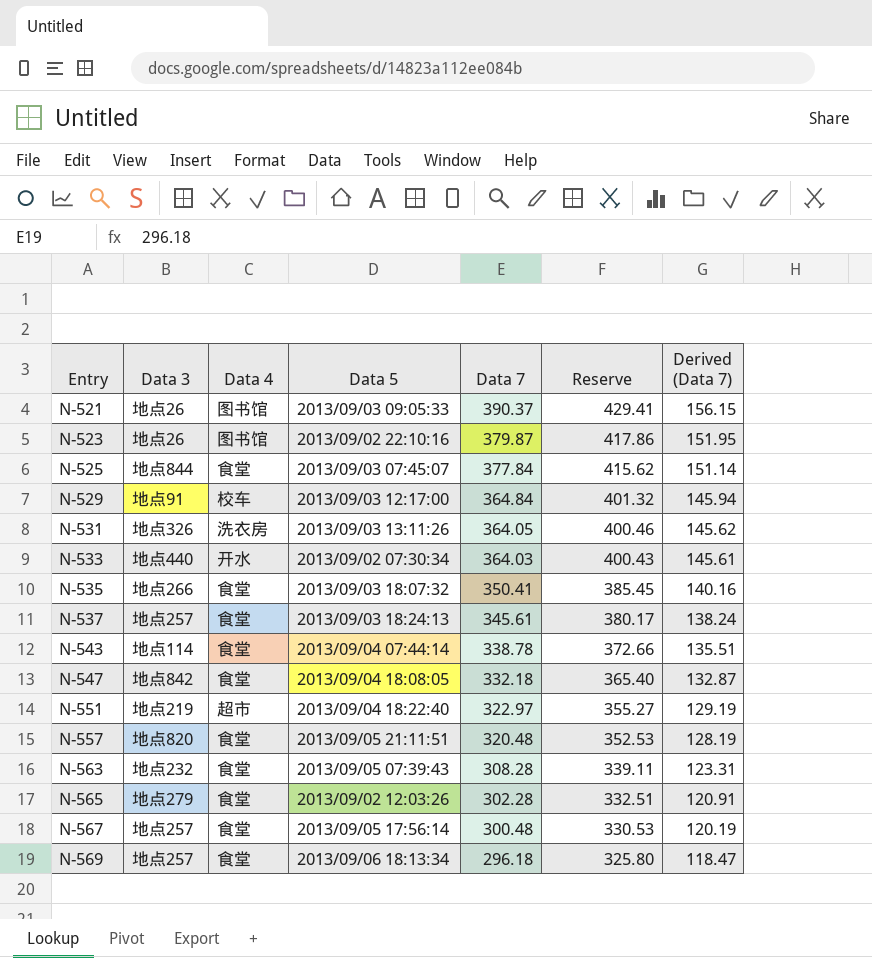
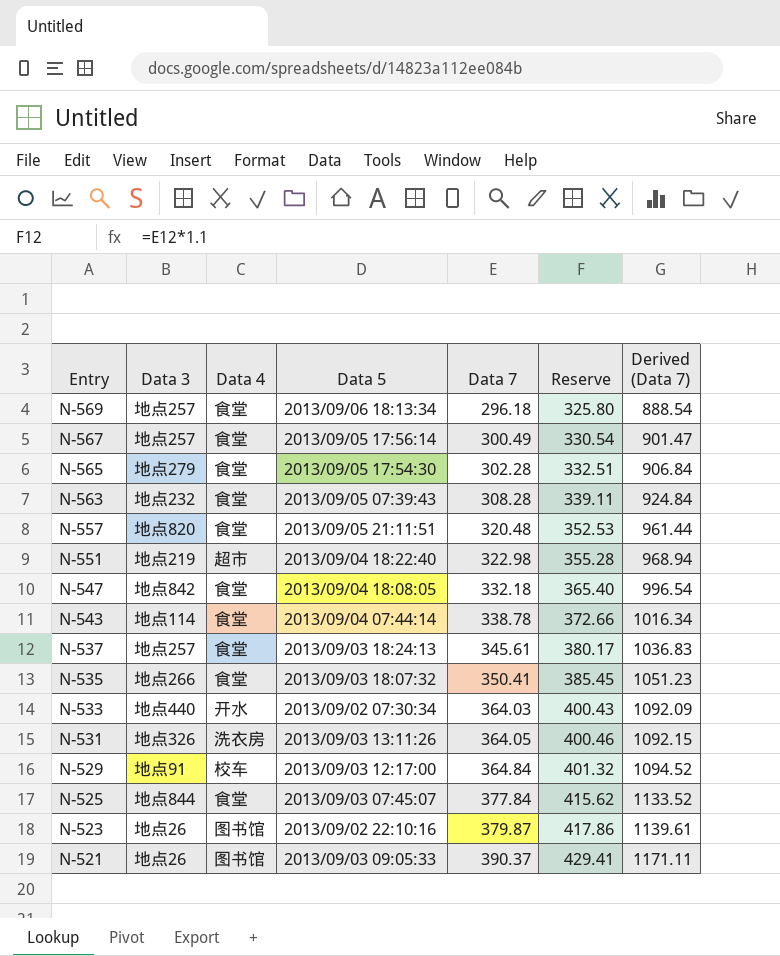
row order: Entry ascending -> Entry descending
column Derived (Data 7) | formula: [Data 7] * 0.4 -> [Data 7] * 3
N-567 | Data 7: 300.48 -> 300.49
N-567 | Reserve: 330.53 -> 330.54
N-565 | Data 5: 2013/09/02 12:03:26 -> 2013/09/05 17:54:30
N-551 | Data 7: 322.97 -> 322.98
N-551 | Reserve: 355.27 -> 355.28

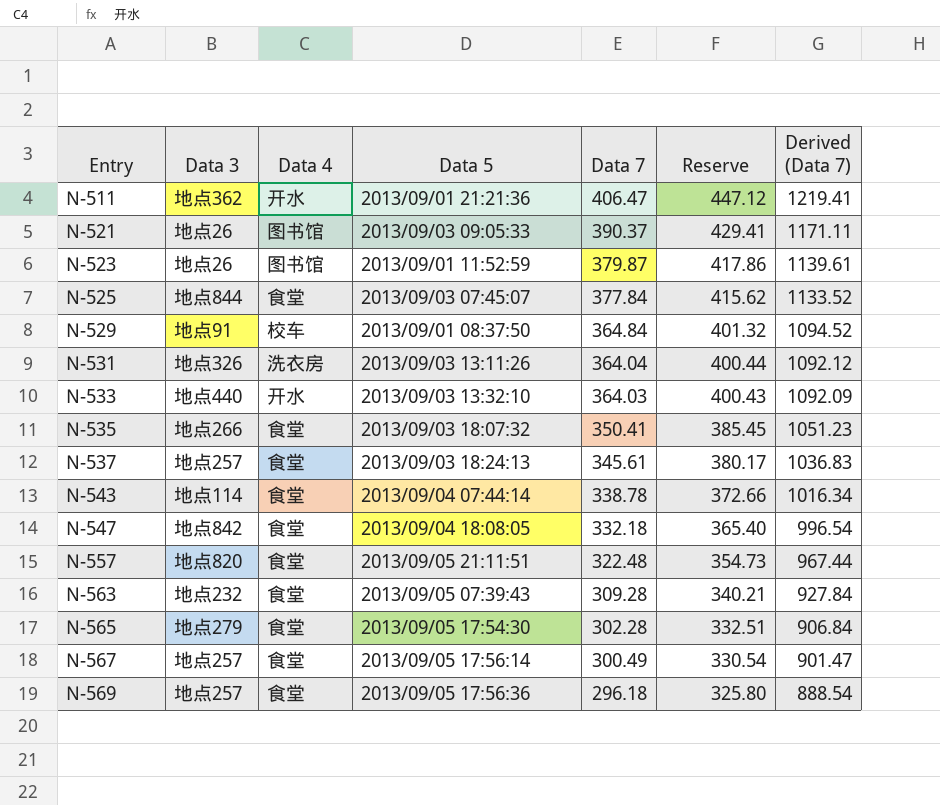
row order: Entry descending -> Entry ascending
row N-551: 地点219 | 超市 | 2013/09/04 18:22:40 | 322.98 | 355.28 | 968.94 -> none
row N-511: none -> 地点362 | 开水 | 2013/09/01 21:21:36 | 406.47 | 447.12 | 1219.41
N-523 | Data 5: 2013/09/02 22:10:16 -> 2013/09/01 11:52:59
N-529 | Data 5: 2013/09/03 12:17:00 -> 2013/09/01 08:37:50
N-531 | Data 7: 364.05 -> 364.04
N-531 | Reserve: 400.46 -> 400.44
N-531 | Derived (Data 7): 1092.15 -> 1092.12
N-533 | Data 5: 2013/09/02 07:30:34 -> 2013/09/03 13:32:10
N-557 | Data 7: 320.48 -> 322.48
N-557 | Reserve: 352.53 -> 354.73
N-557 | Derived (Data 7): 961.44 -> 967.44
N-563 | Data 7: 308.28 -> 309.28
N-563 | Reserve: 339.11 -> 340.21
N-563 | Derived (Data 7): 924.84 -> 927.84
N-569 | Data 5: 2013/09/06 18:13:34 -> 2013/09/05 17:56:36

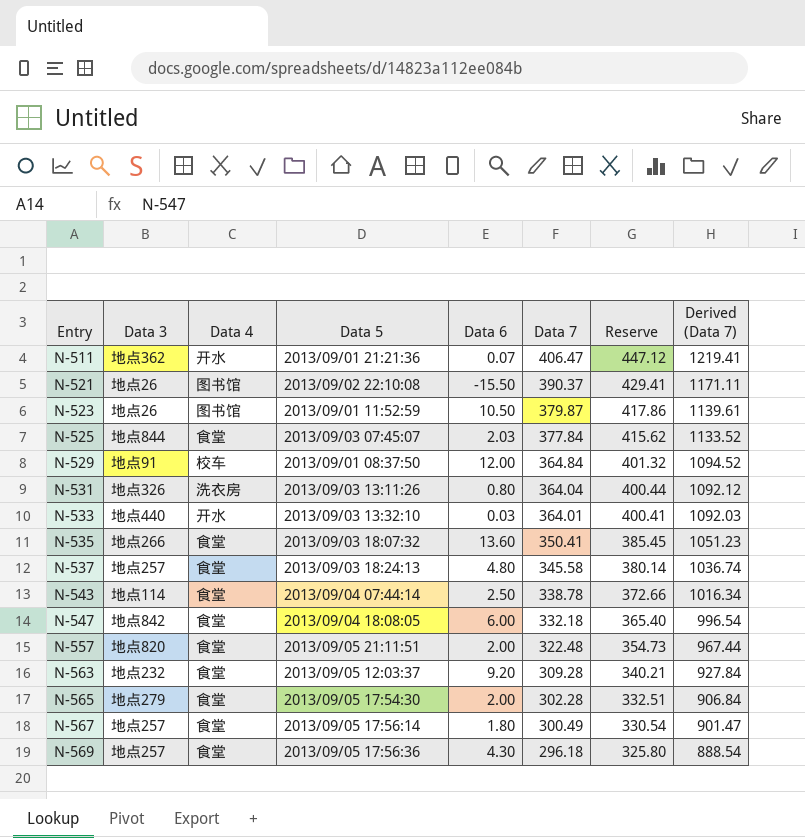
column Data 6 | position: none -> 5
N-521 | Data 5: 2013/09/03 09:05:33 -> 2013/09/02 22:10:08
N-533 | Data 7: 364.03 -> 364.01
N-533 | Reserve: 400.43 -> 400.41
N-533 | Derived (Data 7): 1092.09 -> 1092.03
N-537 | Data 7: 345.61 -> 345.58
N-537 | Reserve: 380.17 -> 380.14
N-537 | Derived (Data 7): 1036.83 -> 1036.74
N-563 | Data 5: 2013/09/05 07:39:43 -> 2013/09/05 12:03:37

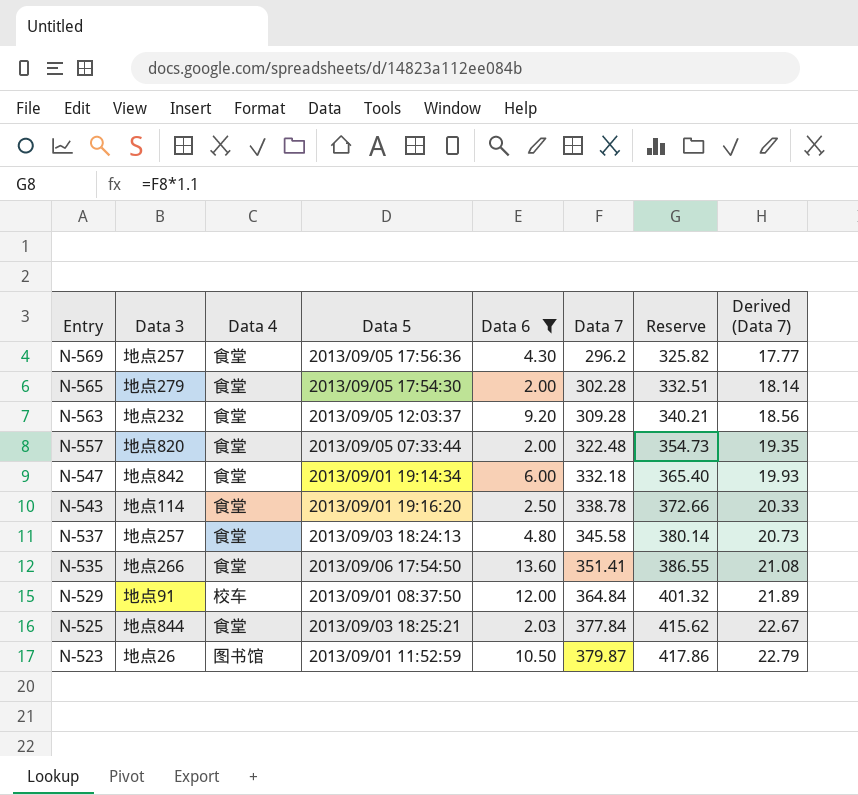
filter: none -> Data 6 >= 2.00
row order: Entry ascending -> Entry descending
column Derived (Data 7) | formula: [Data 7] * 3 -> [Data 7] * 0.06
N-569 | Data 7: 296.18 -> 296.2
N-569 | Reserve: 325.80 -> 325.82
N-557 | Data 5: 2013/09/05 21:11:51 -> 2013/09/05 07:33:44
N-547 | Data 5: 2013/09/04 18:08:05 -> 2013/09/01 19:14:34
N-543 | Data 5: 2013/09/04 07:44:14 -> 2013/09/01 19:16:20
N-535 | Data 5: 2013/09/03 18:07:32 -> 2013/09/06 17:54:50
N-535 | Data 7: 350.41 -> 351.41
N-535 | Reserve: 385.45 -> 386.55
N-525 | Data 5: 2013/09/03 07:45:07 -> 2013/09/03 18:25:21

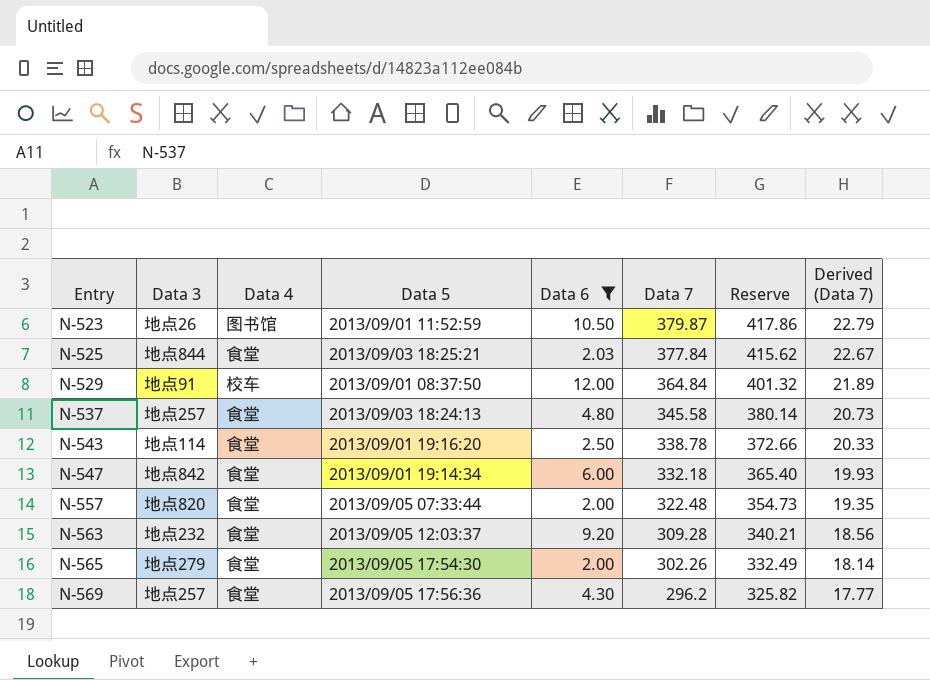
row order: Entry descending -> Entry ascending
row N-535: 地点266 | 食堂 | 2013/09/06 17:54:50 | 13.60 | 351.41 | 386.55 | 21.08 -> none
N-565 | Data 7: 302.28 -> 302.26
N-565 | Reserve: 332.51 -> 332.49

